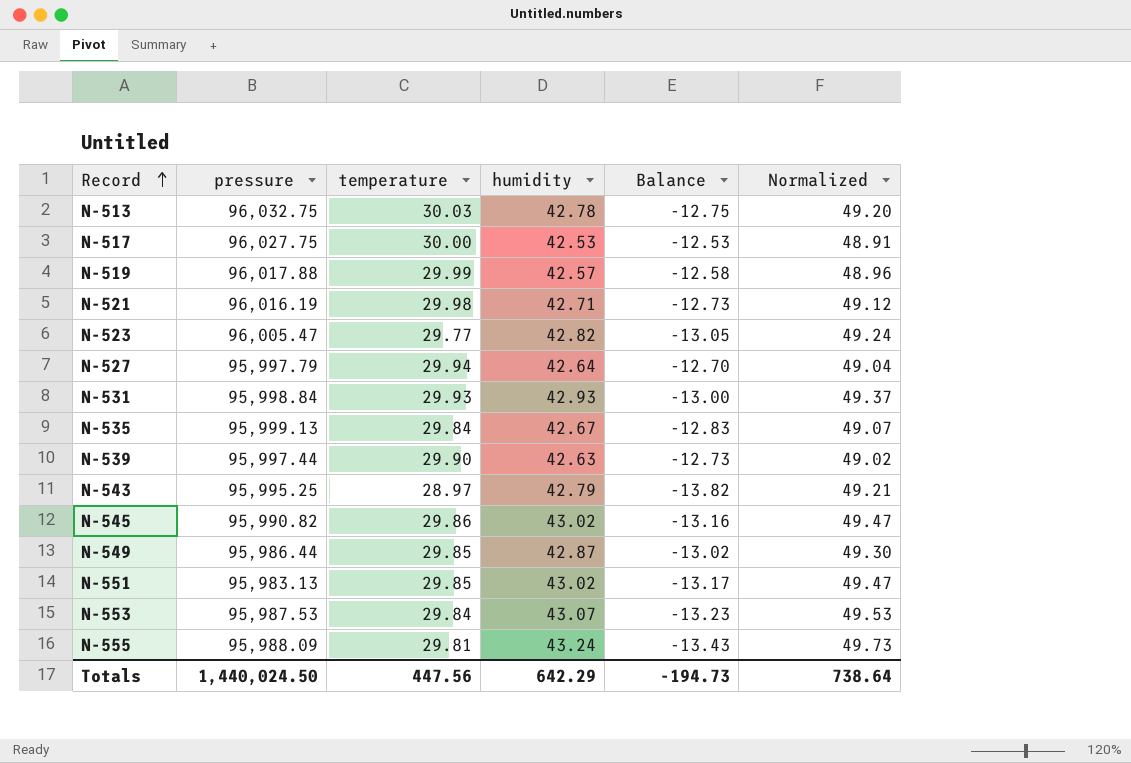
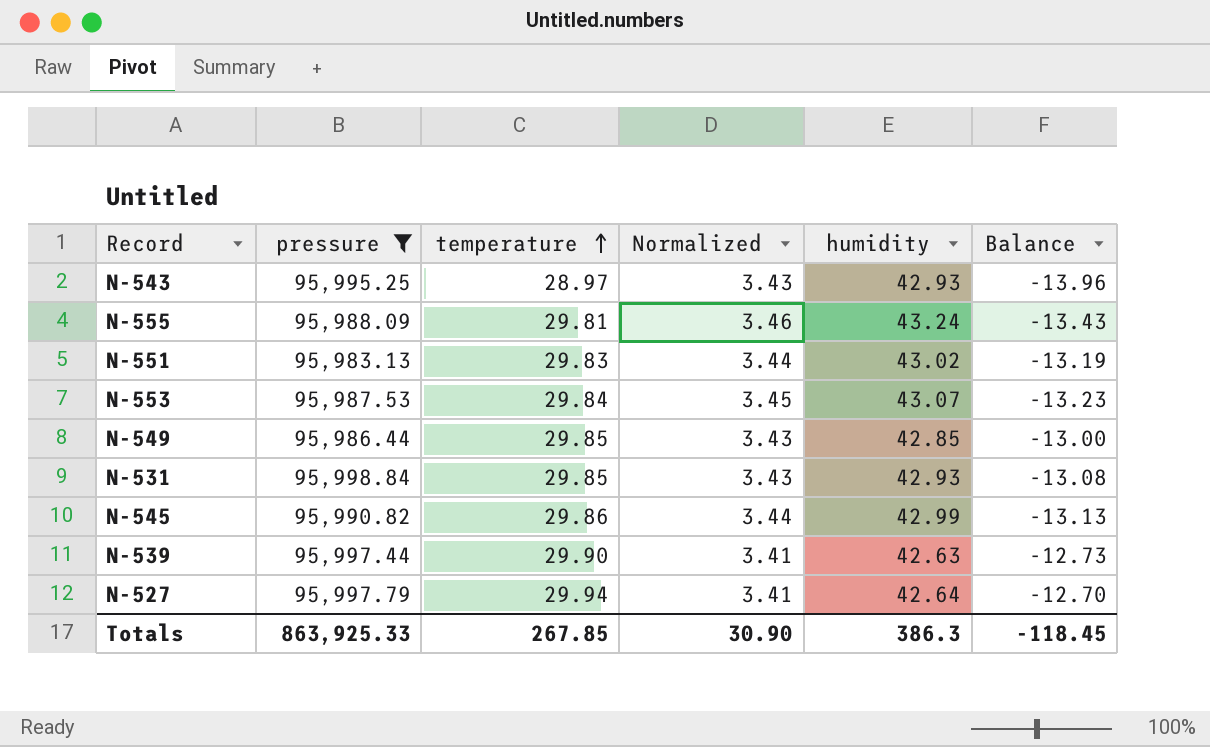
filter: none -> pressure <= 95,998.84
row order: Record ascending -> temperature ascending
column Normalized | formula: [humidity] * 1.15 -> [humidity] * 0.08
column Normalized | position: 6 -> 4
N-543 | humidity: 42.79 -> 42.93
N-543 | Balance: -13.82 -> -13.96
N-551 | temperature: 29.85 -> 29.83
N-551 | Balance: -13.17 -> -13.19
N-549 | humidity: 42.87 -> 42.85
N-549 | Balance: -13.02 -> -13.00
N-531 | temperature: 29.93 -> 29.85
N-531 | Balance: -13.00 -> -13.08
N-545 | humidity: 43.02 -> 42.99
N-545 | Balance: -13.16 -> -13.13
Totals | pressure: 1,440,024.50 -> 863,925.33
Totals | temperature: 447.56 -> 267.85
Totals | Normalized: 738.64 -> 30.90
Totals | humidity: 642.29 -> 386.3
Totals | Balance: -194.73 -> -118.45

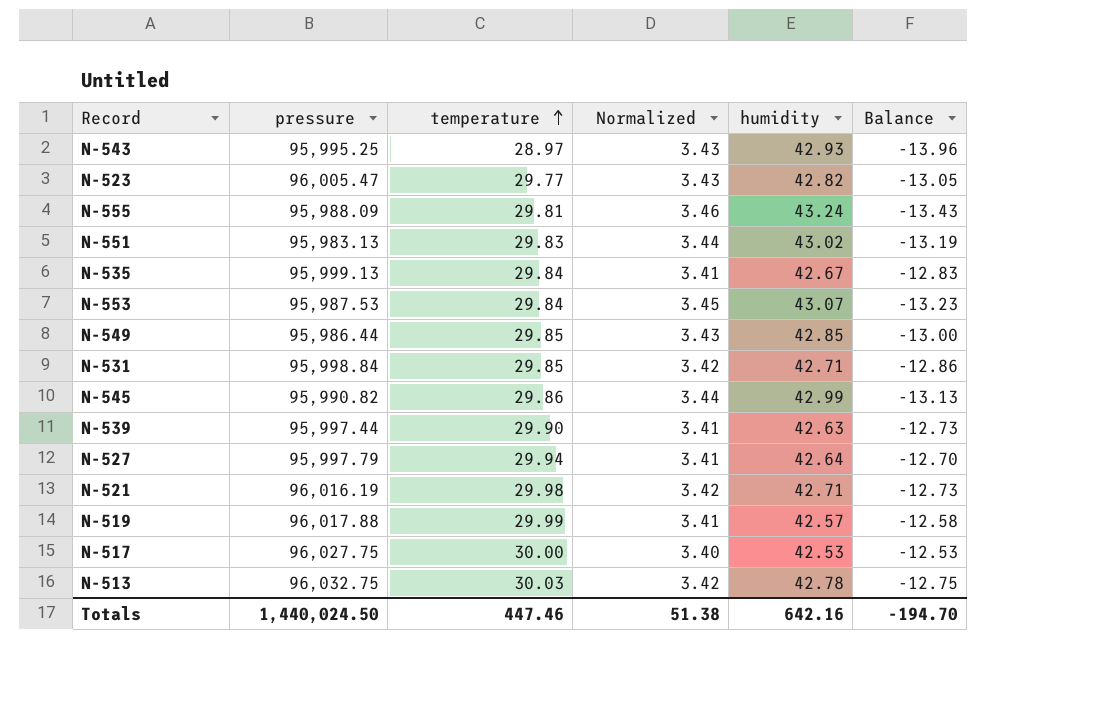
filter: pressure <= 95,998.84 -> none
N-531 | Normalized: 3.43 -> 3.42
N-531 | humidity: 42.93 -> 42.71
N-531 | Balance: -13.08 -> -12.86
Totals | pressure: 863,925.33 -> 1,440,024.50
Totals | temperature: 267.85 -> 447.46
Totals | Normalized: 30.90 -> 51.38
Totals | humidity: 386.3 -> 642.16
Totals | Balance: -118.45 -> -194.70

